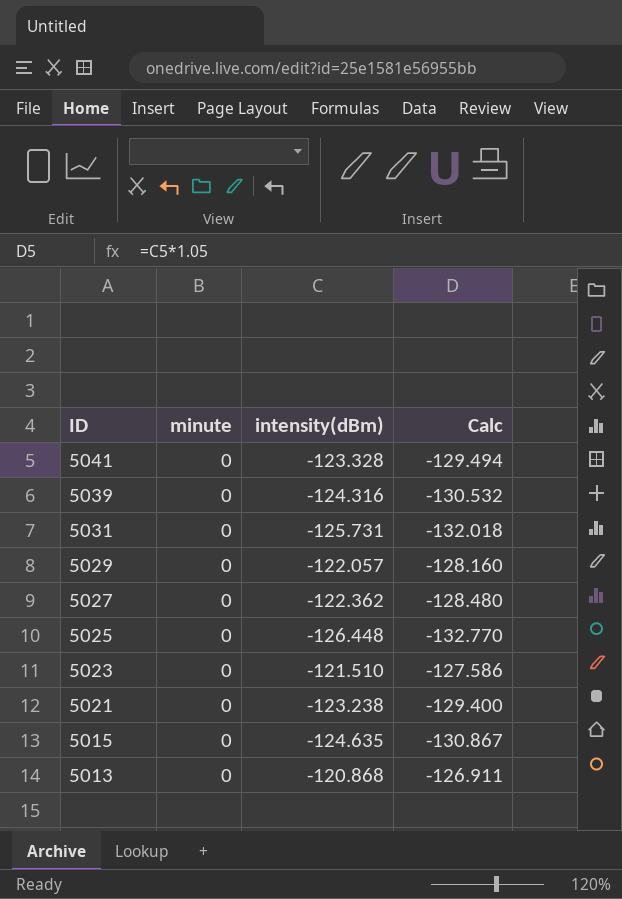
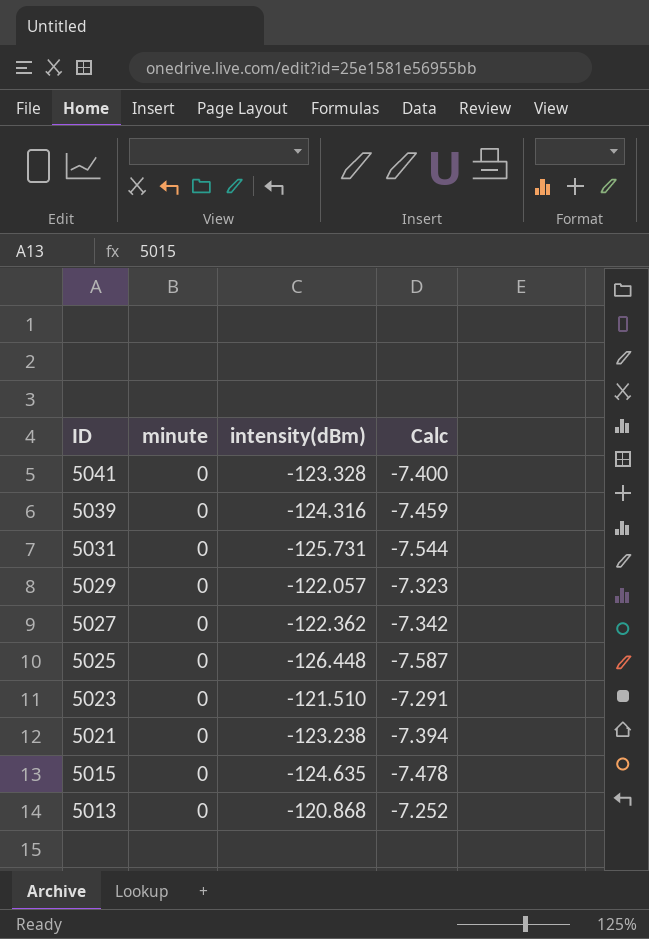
column Calc | formula: [intensity(dBm)] * 1.05 -> [intensity(dBm)] * 0.06

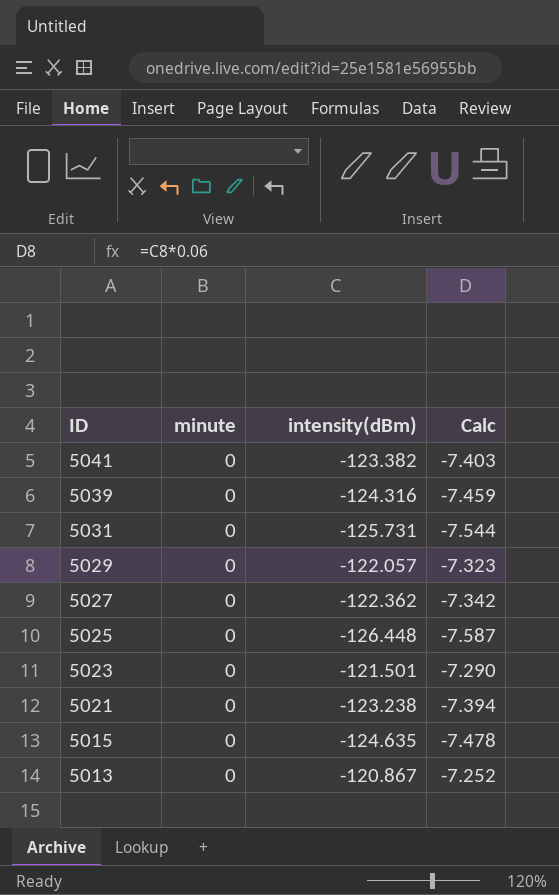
5041 | intensity(dBm): -123.328 -> -123.382
5041 | Calc: -7.400 -> -7.403
5023 | intensity(dBm): -121.510 -> -121.501
5023 | Calc: -7.291 -> -7.290
5013 | intensity(dBm): -120.868 -> -120.867

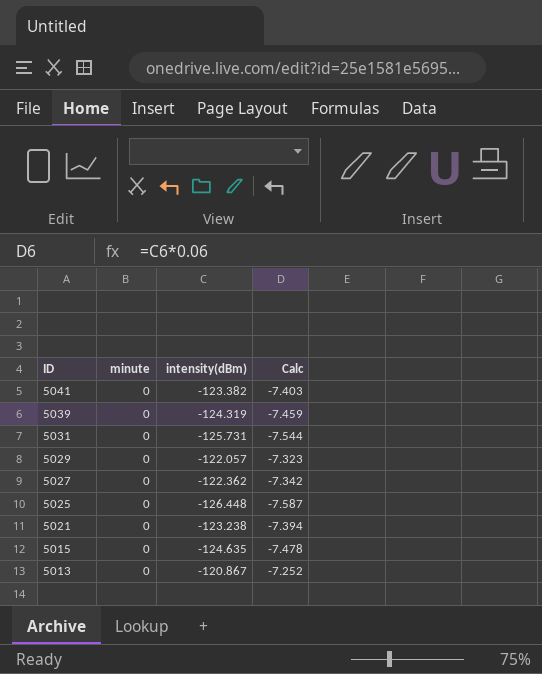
row 5023: 0 | -121.501 | -7.290 -> none
5039 | intensity(dBm): -124.316 -> -124.319

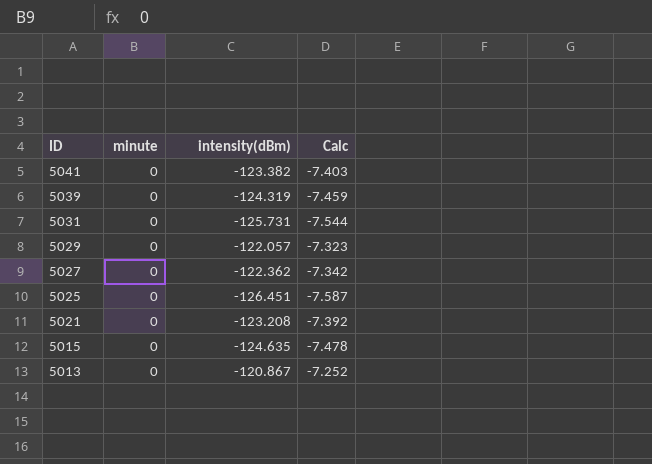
5025 | intensity(dBm): -126.448 -> -126.451
5021 | intensity(dBm): -123.238 -> -123.208
5021 | Calc: -7.394 -> -7.392

